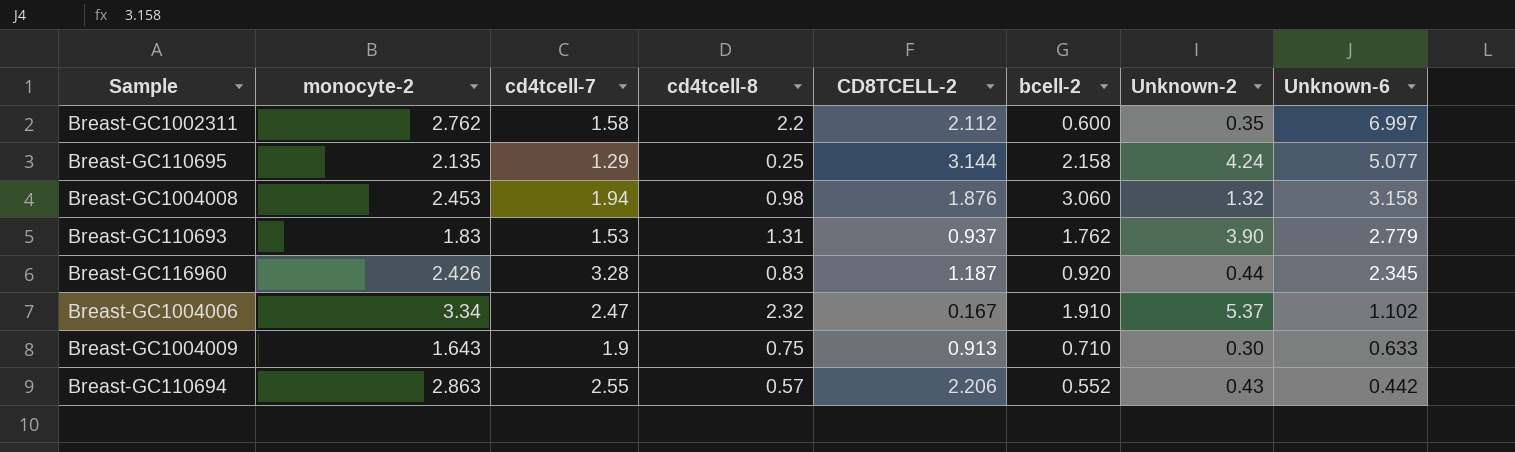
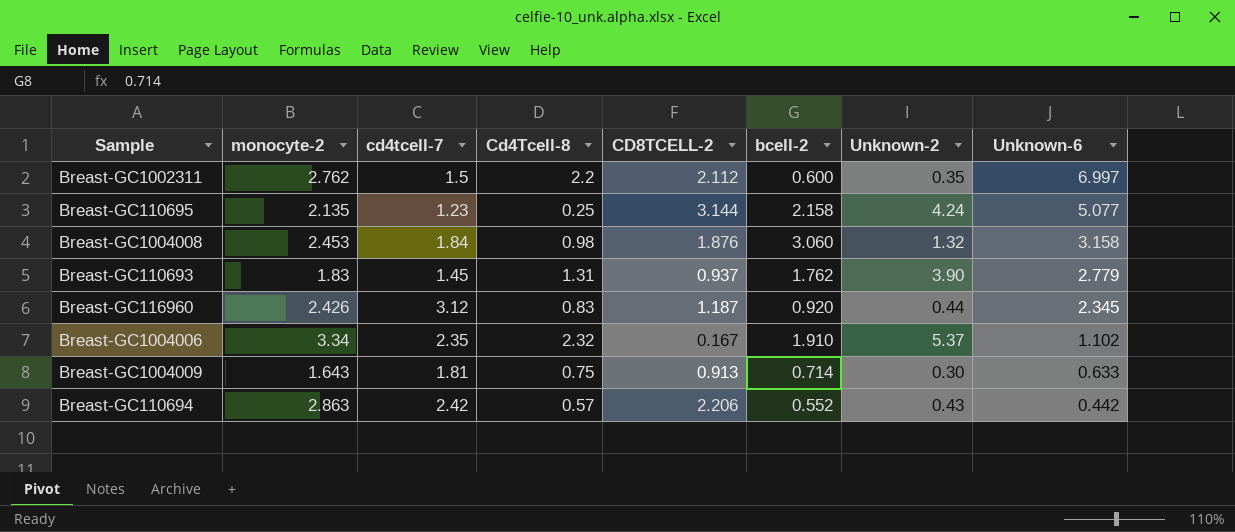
column name: cd4tcell-8 -> Cd4Tcell-8
Breast-GC1002311 | cd4tcell-7: 1.58 -> 1.5
Breast-GC110695 | cd4tcell-7: 1.29 -> 1.23
Breast-GC1004008 | cd4tcell-7: 1.94 -> 1.84
Breast-GC110693 | cd4tcell-7: 1.53 -> 1.45
Breast-GC116960 | cd4tcell-7: 3.28 -> 3.12
Breast-GC1004006 | cd4tcell-7: 2.47 -> 2.35
Breast-GC1004009 | cd4tcell-7: 1.9 -> 1.81
Breast-GC1004009 | bcell-2: 0.710 -> 0.714
Breast-GC110694 | cd4tcell-7: 2.55 -> 2.42

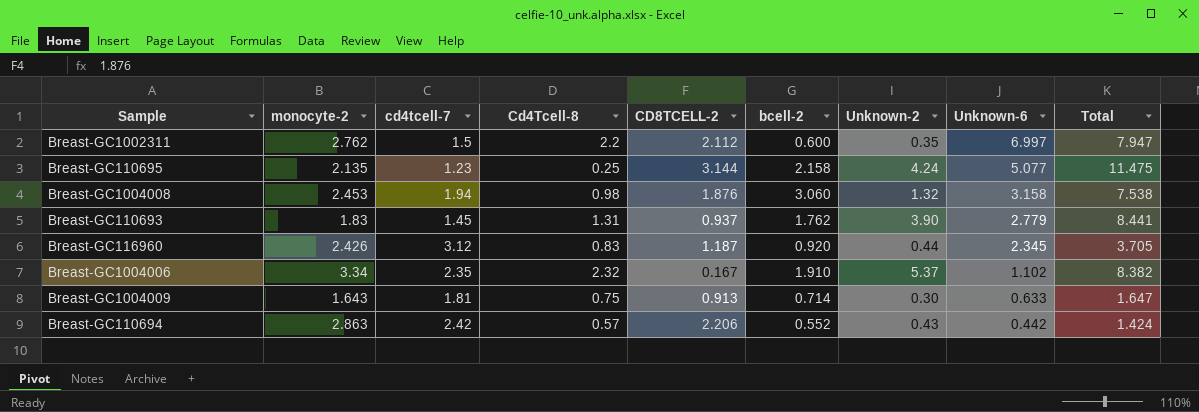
column Total | formula: none -> [bcell-2] + [Unknown-2] + [Unknown-6]
Breast-GC1004008 | cd4tcell-7: 1.84 -> 1.94

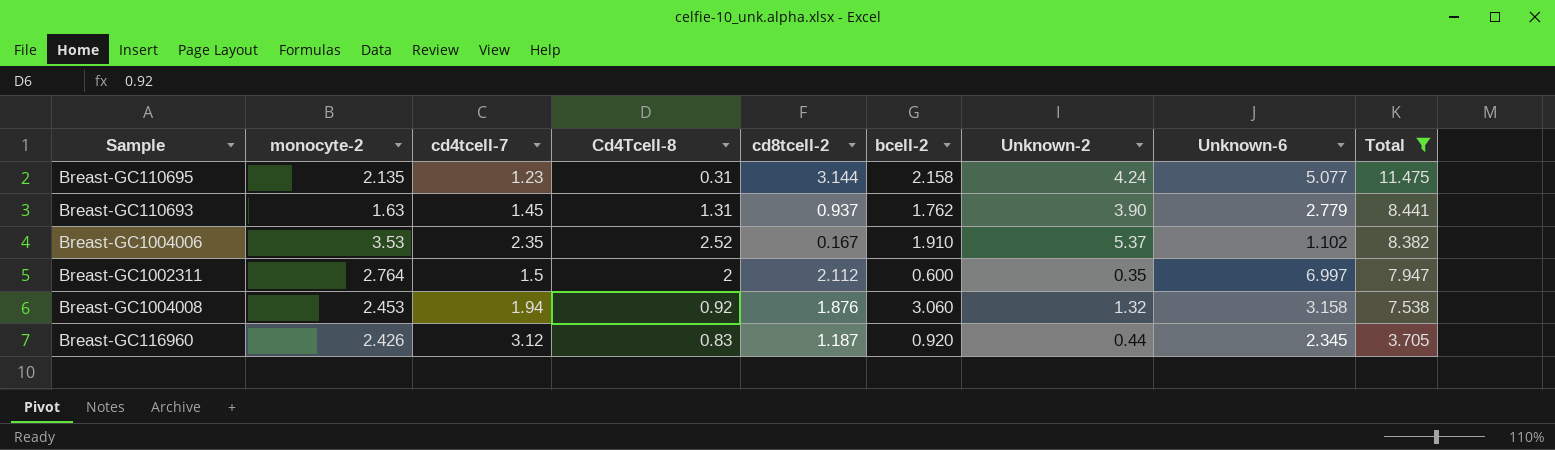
filter: none -> Total >= 3.705
row order: Unknown-6 descending -> Total descending
column name: CD8TCELL-2 -> cd8tcell-2
Breast-GC110695 | Cd4Tcell-8: 0.25 -> 0.31
Breast-GC110693 | monocyte-2: 1.83 -> 1.63
Breast-GC1004006 | monocyte-2: 3.34 -> 3.53
Breast-GC1004006 | Cd4Tcell-8: 2.32 -> 2.52
Breast-GC1002311 | monocyte-2: 2.762 -> 2.764
Breast-GC1002311 | Cd4Tcell-8: 2.2 -> 2
Breast-GC1004008 | Cd4Tcell-8: 0.98 -> 0.92

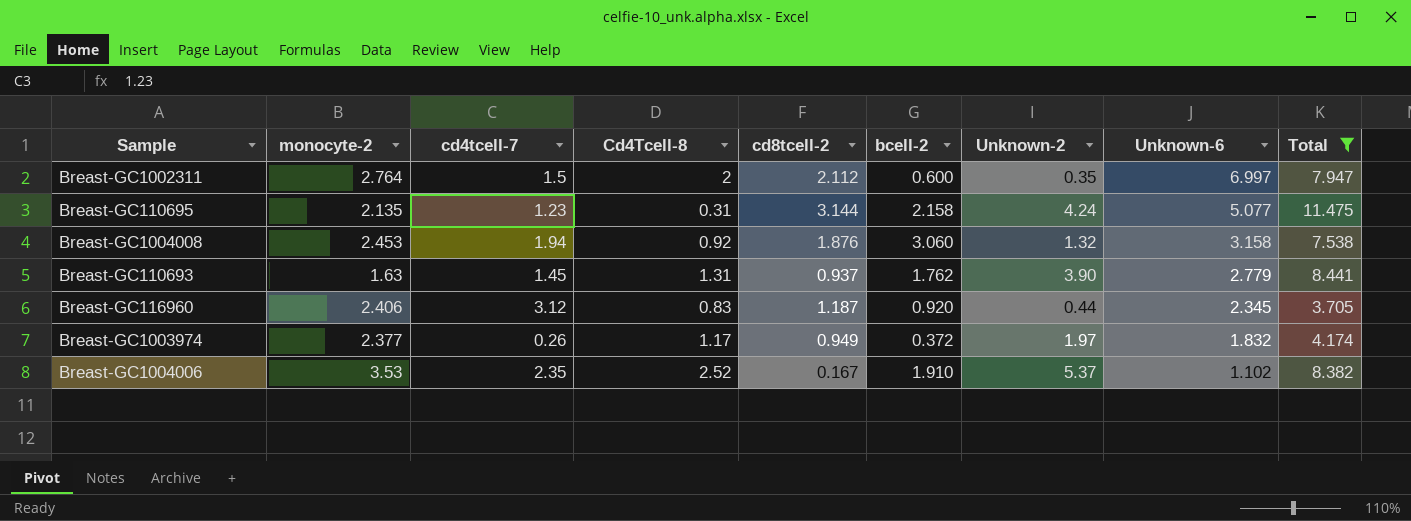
row order: Total descending -> Unknown-6 descending
Breast-GC116960 | monocyte-2: 2.426 -> 2.406
row Breast-GC1003974: none -> 2.377 | 0.26 | 1.17 | 0.949 | 0.372 | 1.97 | 1.832 | 4.174

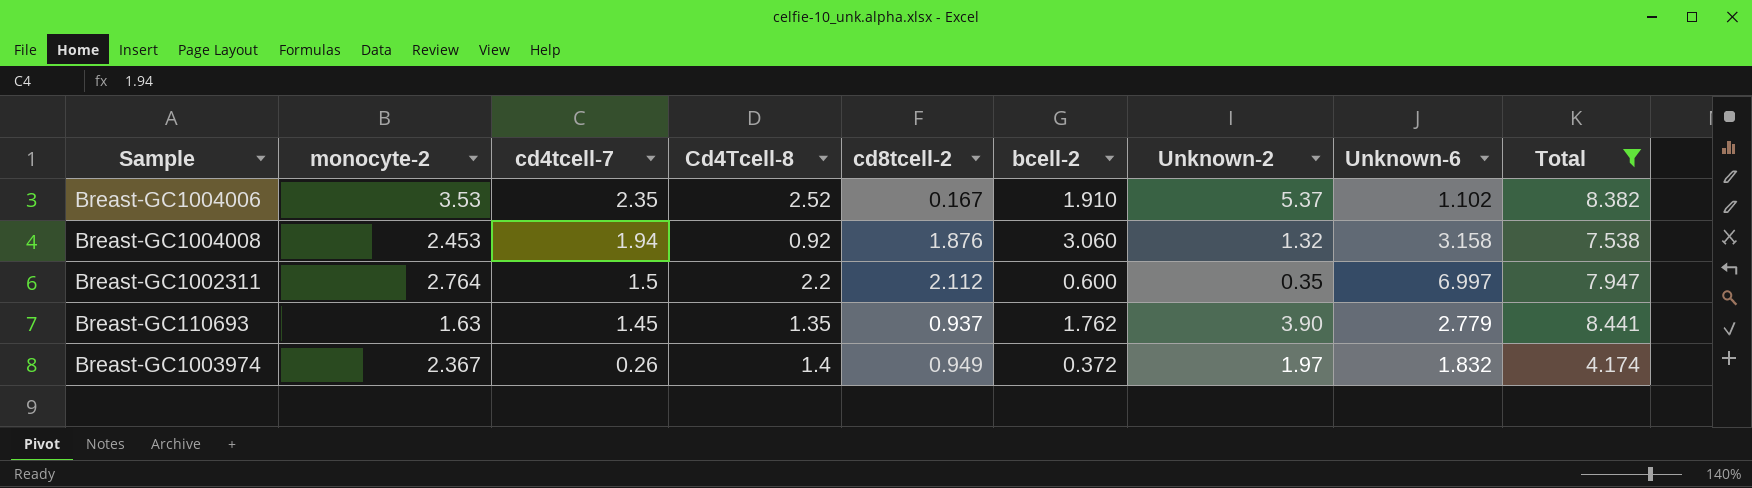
row order: Unknown-6 descending -> cd4tcell-7 descending
row Breast-GC110695: 2.135 | 1.23 | 0.31 | 3.144 | 2.158 | 4.24 | 5.077 | 11.475 -> none
row Breast-GC116960: 2.406 | 3.12 | 0.83 | 1.187 | 0.920 | 0.44 | 2.345 | 3.705 -> none
Breast-GC1002311 | Cd4Tcell-8: 2 -> 2.2
Breast-GC110693 | Cd4Tcell-8: 1.31 -> 1.35
Breast-GC1003974 | monocyte-2: 2.377 -> 2.367
Breast-GC1003974 | Cd4Tcell-8: 1.17 -> 1.4

